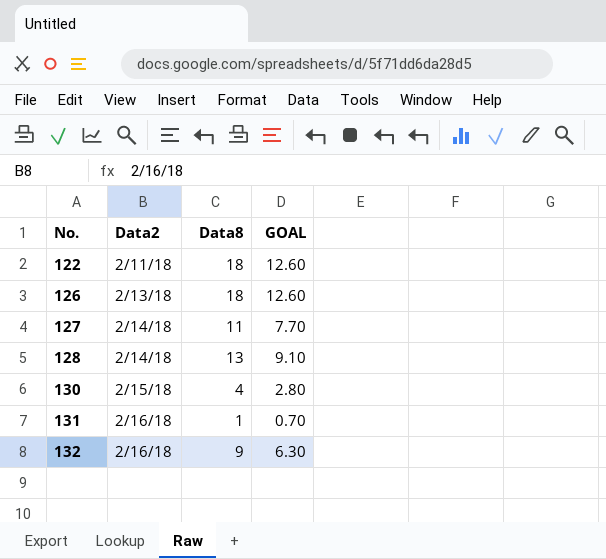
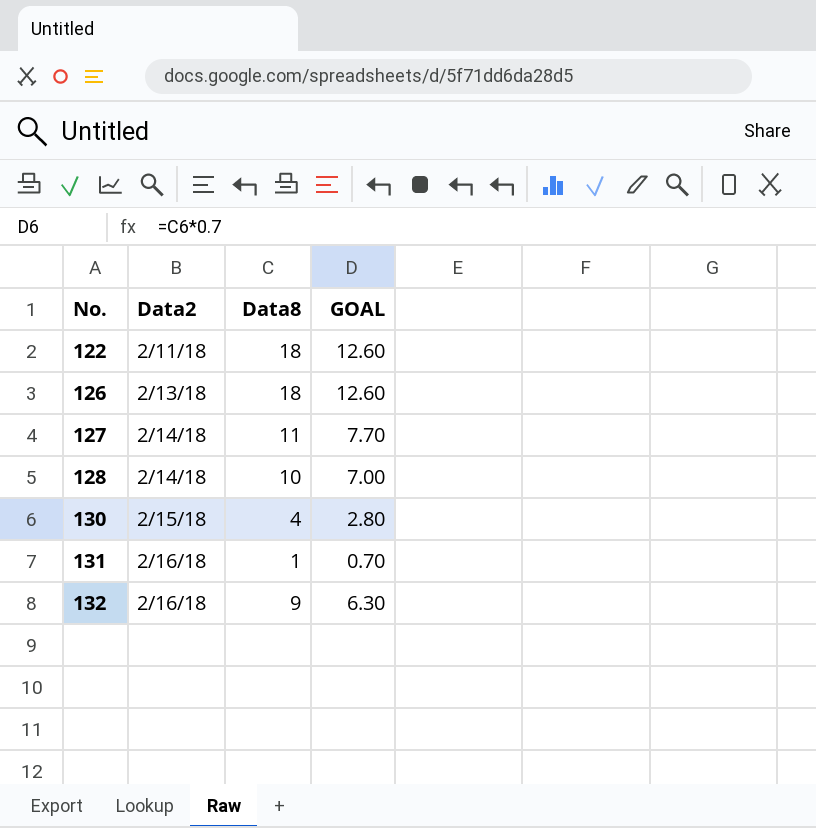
128 | Data8: 13 -> 10
128 | GOAL: 9.10 -> 7.00

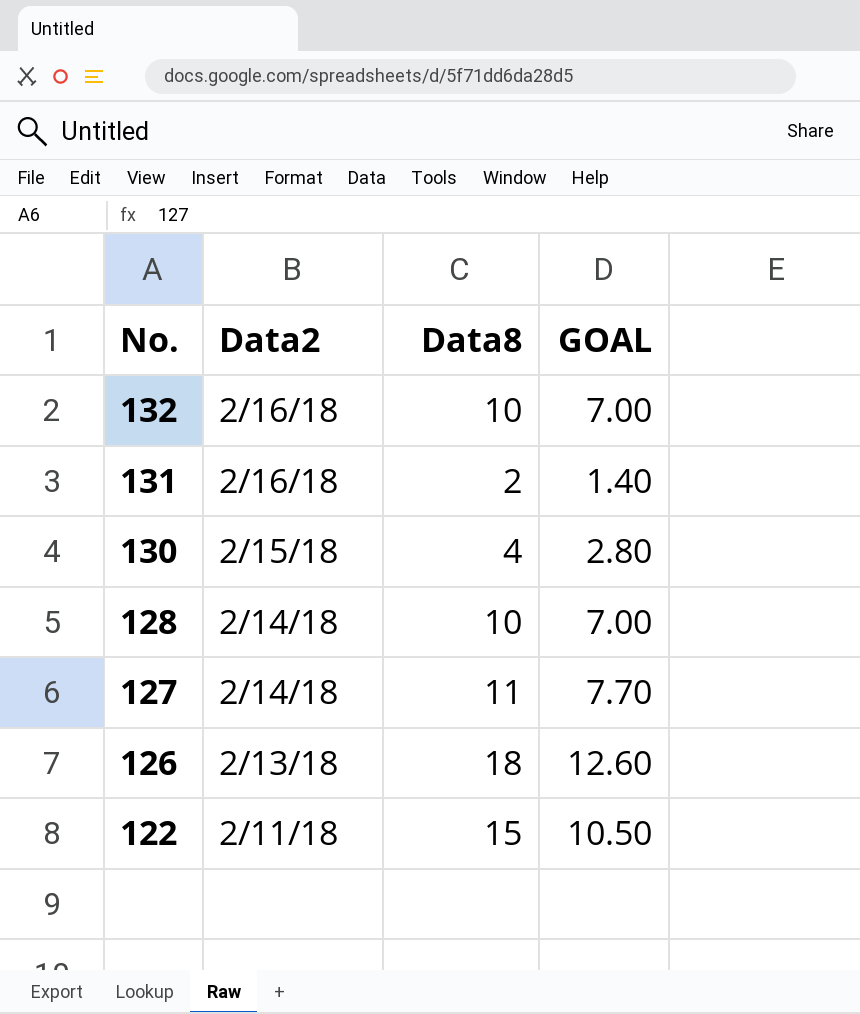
row order: No. ascending -> No. descending
132 | Data8: 9 -> 10
132 | GOAL: 6.30 -> 7.00
131 | Data8: 1 -> 2
131 | GOAL: 0.70 -> 1.40
122 | Data8: 18 -> 15
122 | GOAL: 12.60 -> 10.50

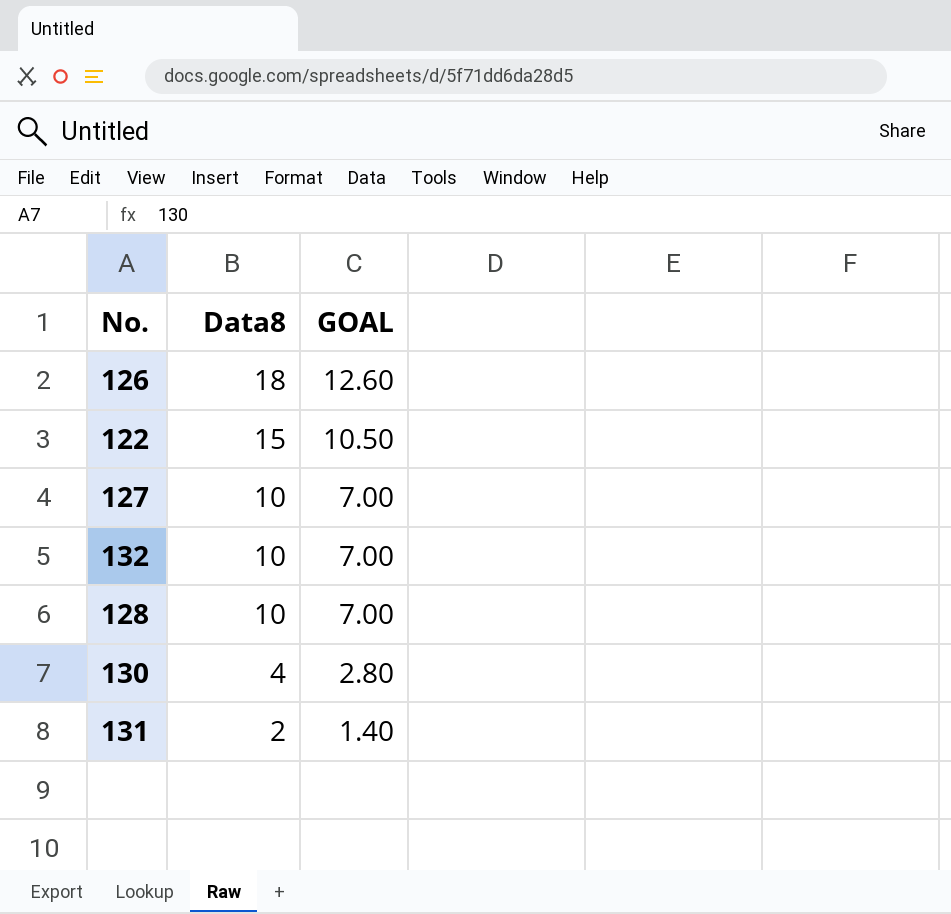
row order: No. descending -> Data8 descending
column Data2 | position: 2 -> none
127 | Data8: 11 -> 10
127 | GOAL: 7.70 -> 7.00

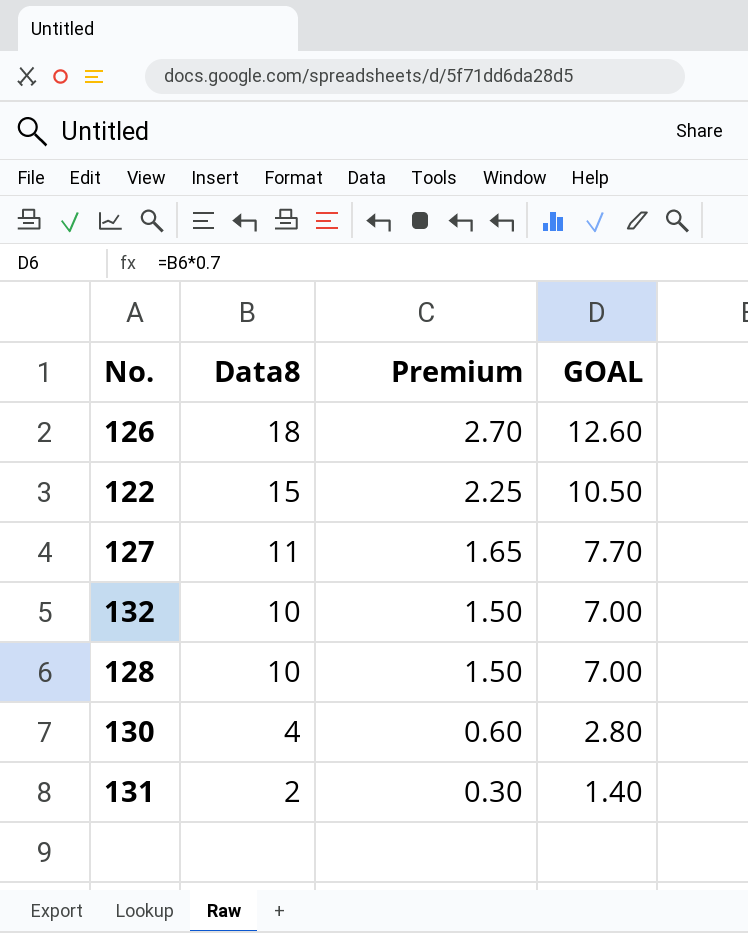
column Premium | formula: none -> [Data8] * 0.15
127 | Data8: 10 -> 11
127 | GOAL: 7.00 -> 7.70

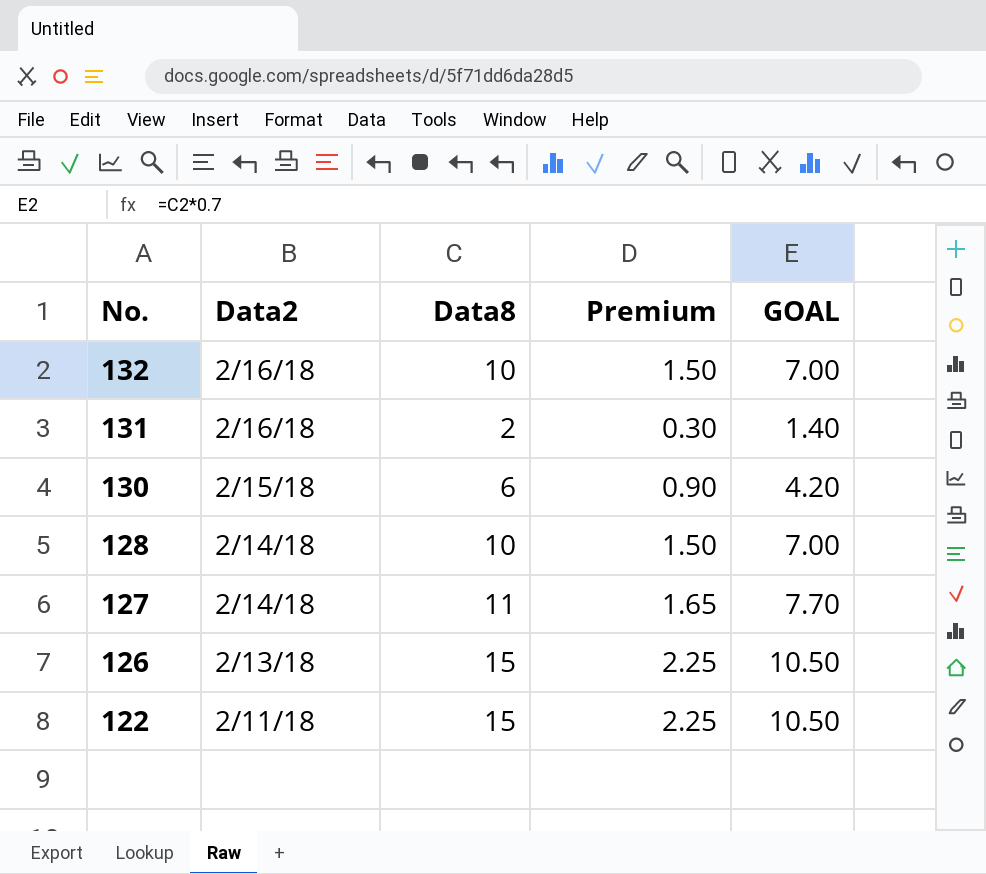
row order: Data8 descending -> No. descending
column Data2 | position: none -> 2
130 | Data8: 4 -> 6
130 | Premium: 0.60 -> 0.90
130 | GOAL: 2.80 -> 4.20
126 | Data8: 18 -> 15
126 | Premium: 2.70 -> 2.25
126 | GOAL: 12.60 -> 10.50

